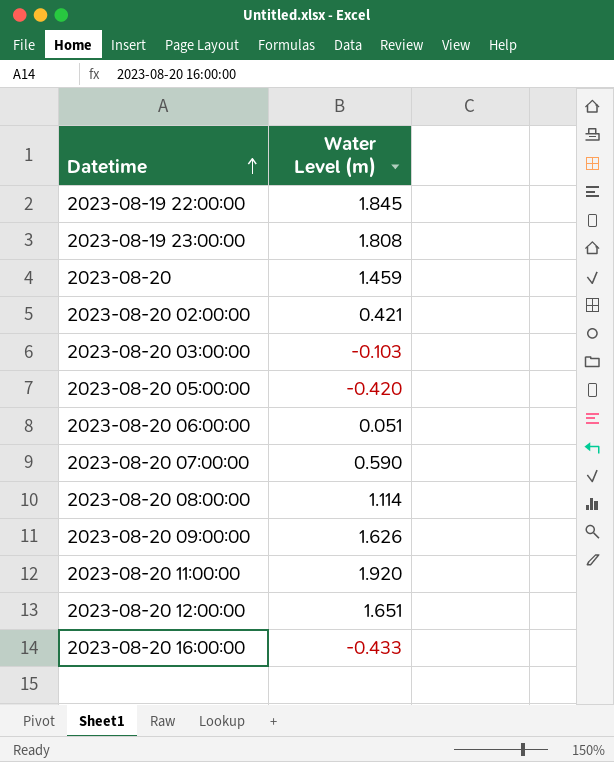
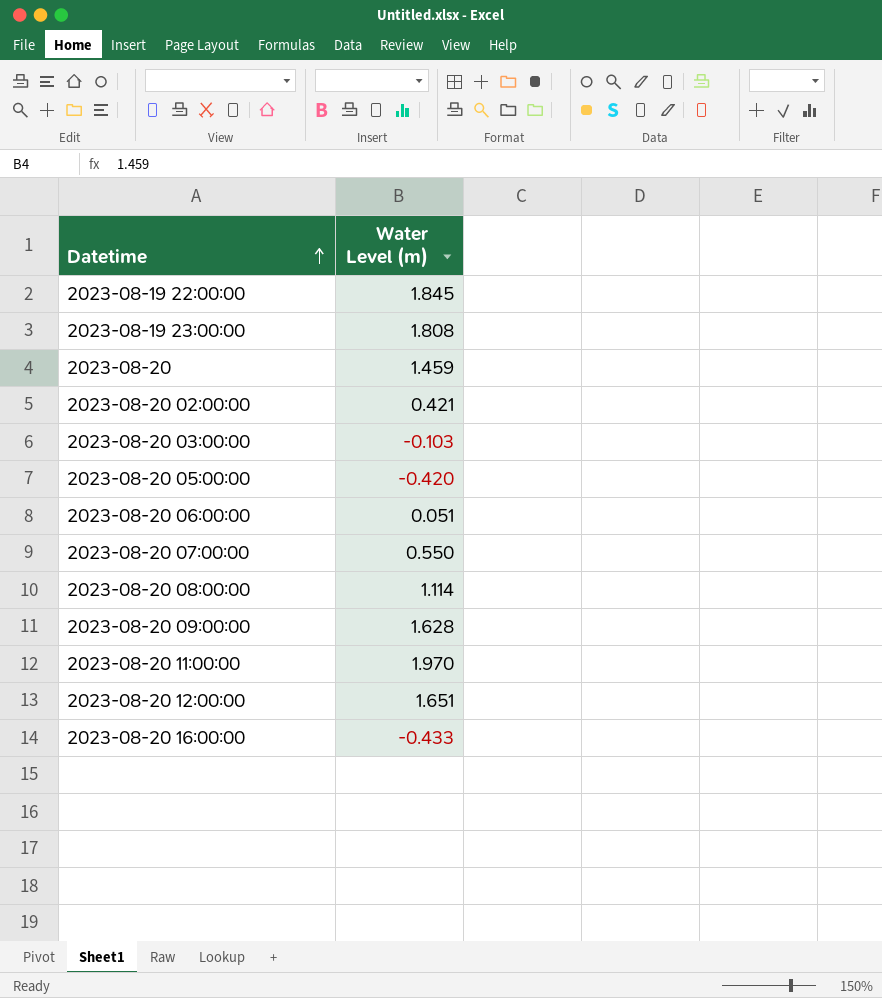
2023-08-20 07:00:00 | Water Level (m): 0.590 -> 0.550
2023-08-20 09:00:00 | Water Level (m): 1.626 -> 1.628
2023-08-20 11:00:00 | Water Level (m): 1.920 -> 1.970

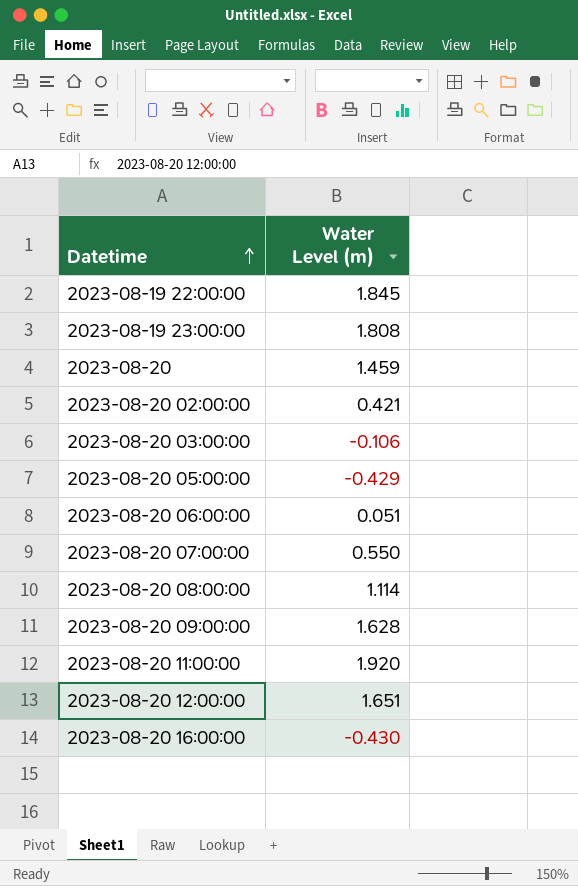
2023-08-20 03:00:00 | Water Level (m): -0.103 -> -0.106
2023-08-20 05:00:00 | Water Level (m): -0.420 -> -0.429
2023-08-20 11:00:00 | Water Level (m): 1.970 -> 1.920
2023-08-20 16:00:00 | Water Level (m): -0.433 -> -0.430

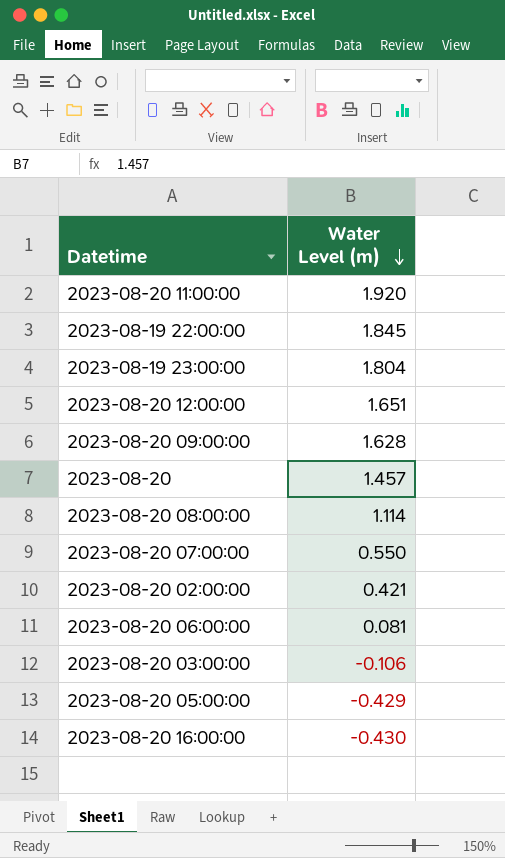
row order: Datetime ascending -> Water Level (m) descending
2023-08-19 23:00:00 | Water Level (m): 1.808 -> 1.804
2023-08-20 | Water Level (m): 1.459 -> 1.457
2023-08-20 06:00:00 | Water Level (m): 0.051 -> 0.081

